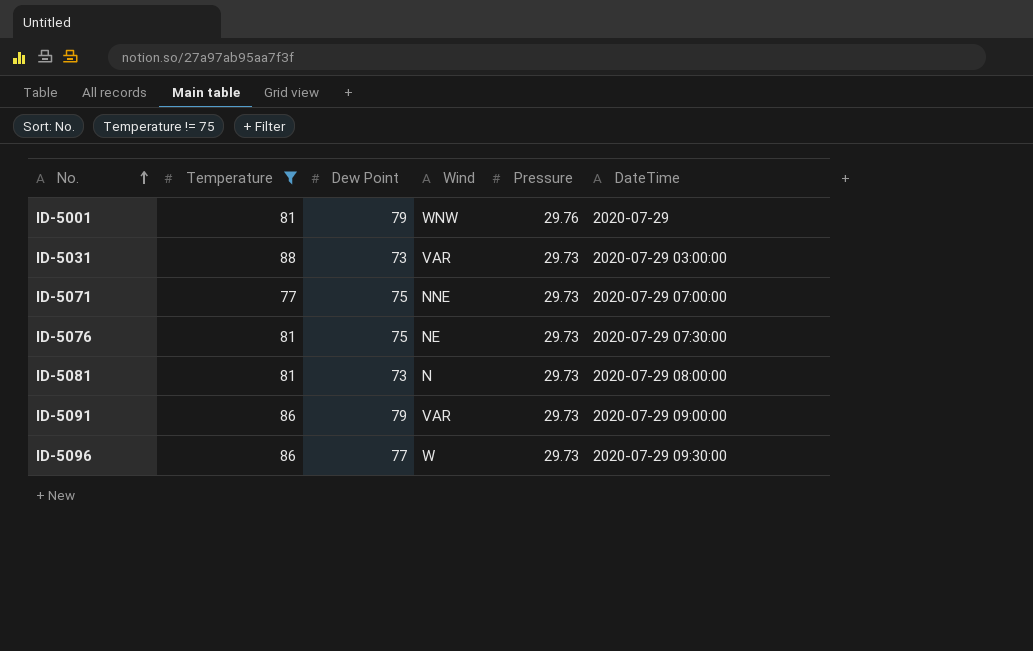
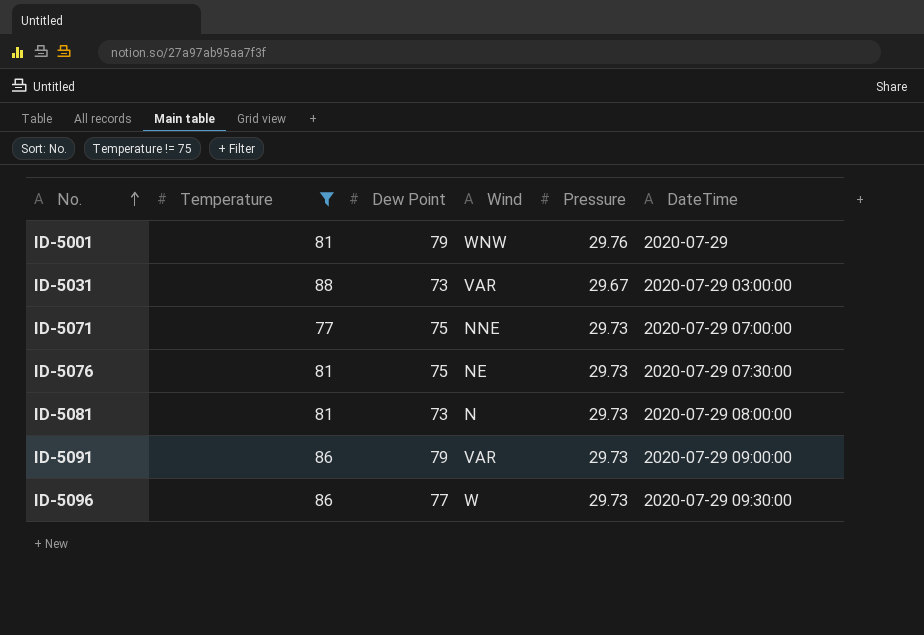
ID-5031 | Pressure: 29.73 -> 29.67

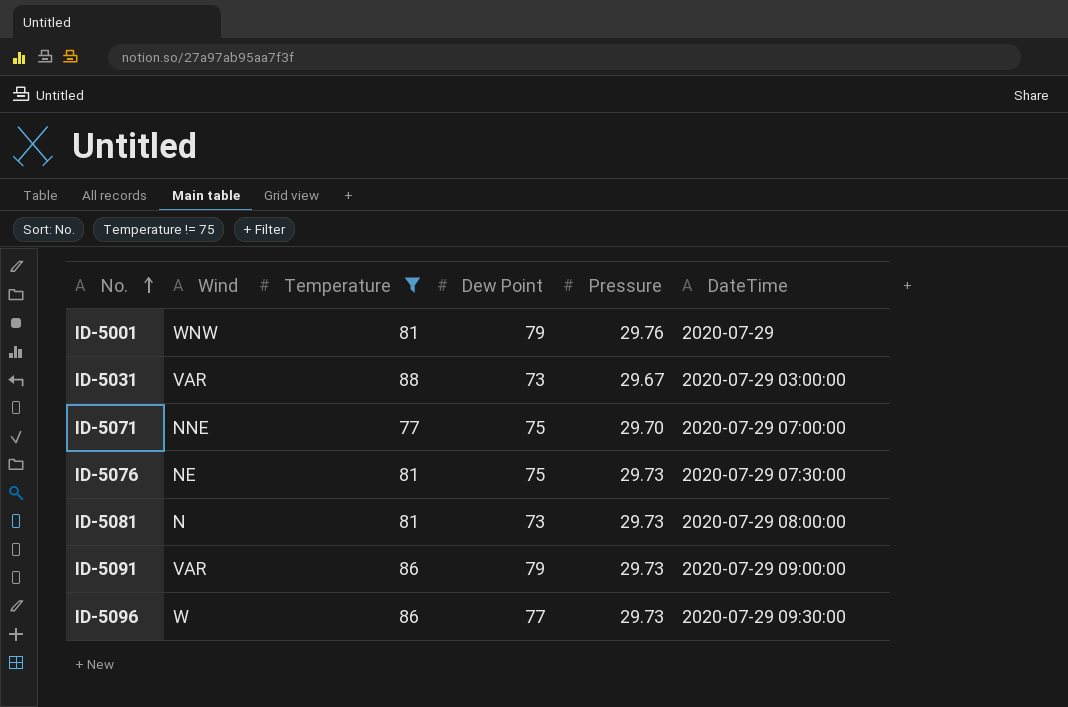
column Wind | position: 4 -> 2
ID-5071 | Pressure: 29.73 -> 29.70

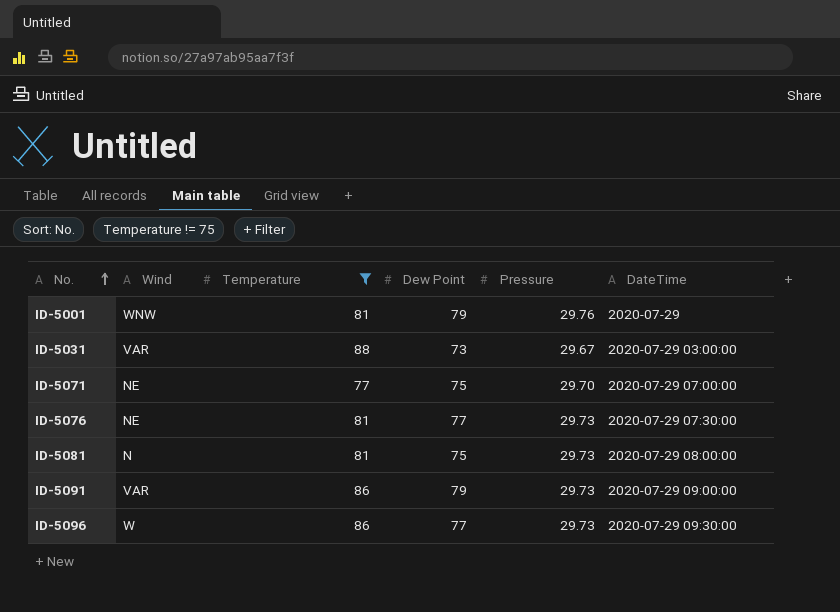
ID-5071 | Wind: NNE -> NE
ID-5076 | Dew Point: 75 -> 77
ID-5081 | Dew Point: 73 -> 75

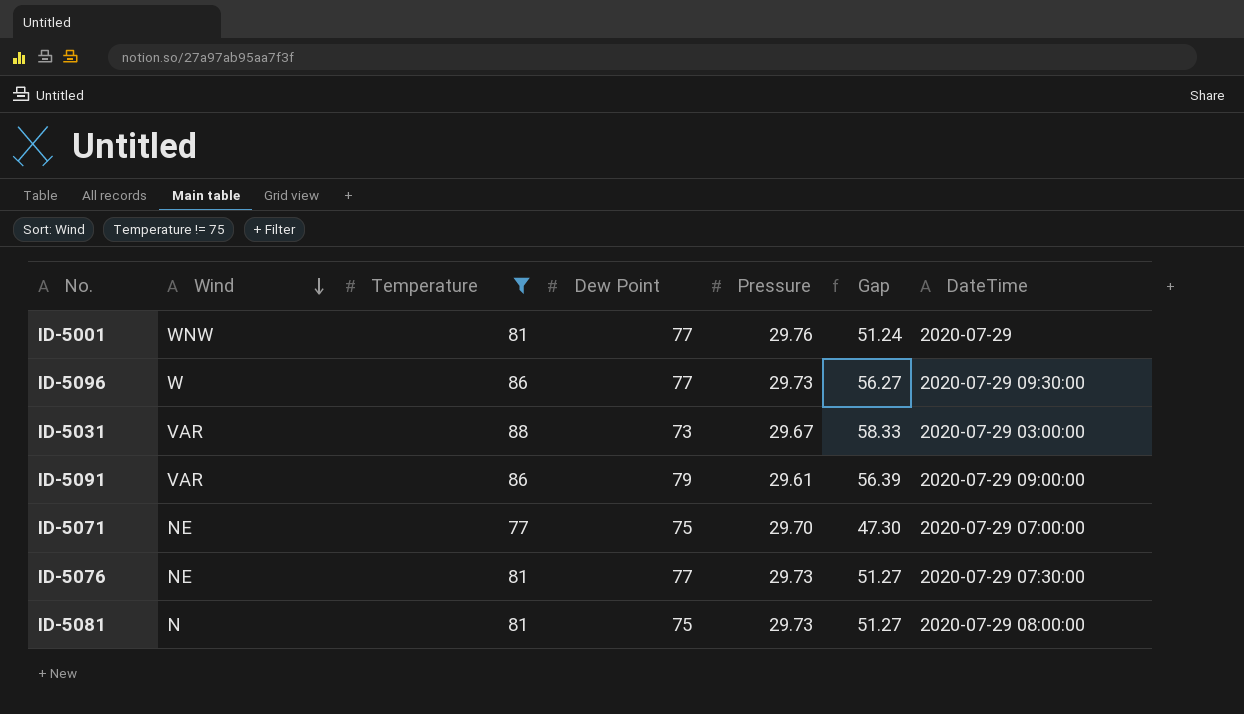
row order: No. ascending -> Wind descending
column Gap | formula: none -> [Temperature] - [Pressure]
ID-5001 | Dew Point: 79 -> 77
ID-5091 | Pressure: 29.73 -> 29.61

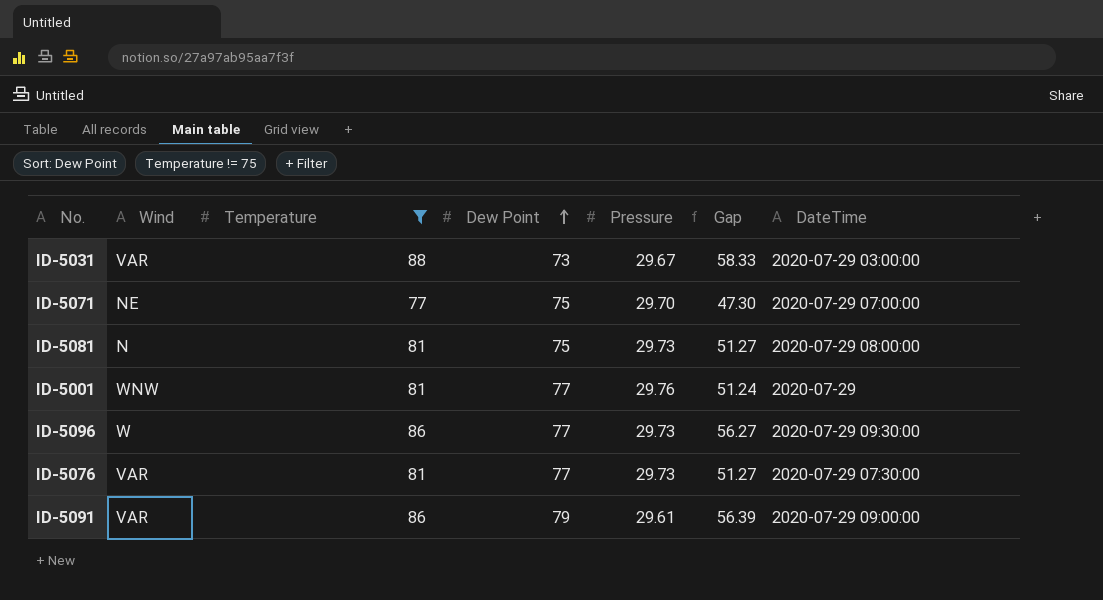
row order: Wind descending -> Dew Point ascending
ID-5076 | Wind: NE -> VAR

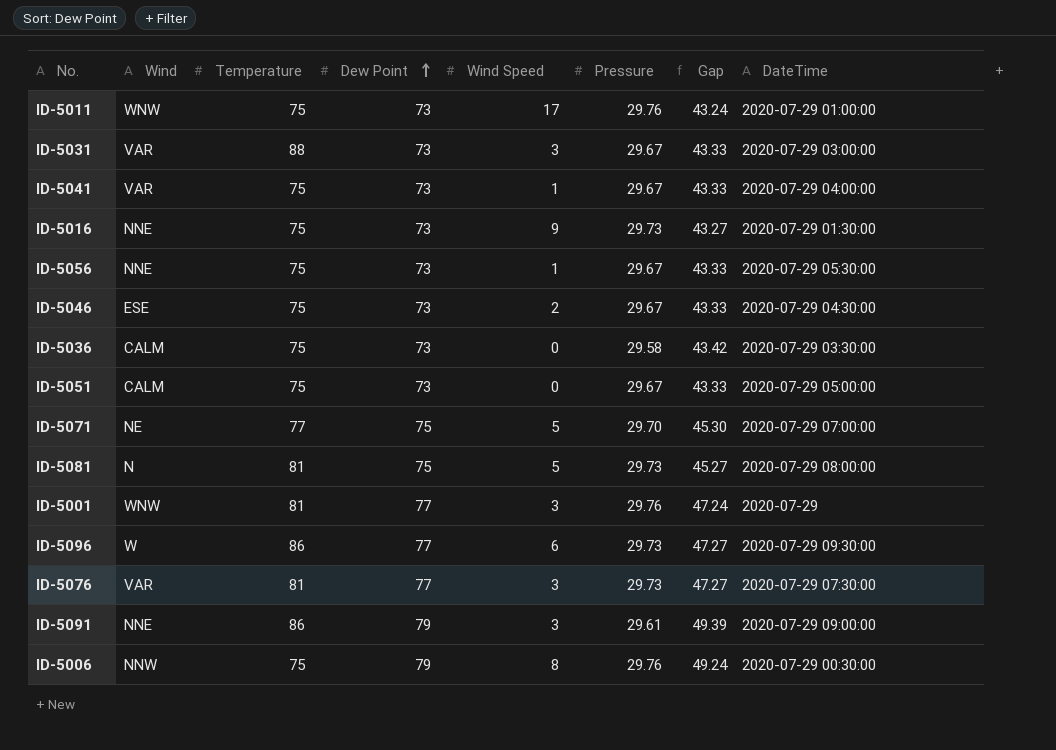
filter: Temperature != 75 -> none
column Wind Speed | position: none -> 5
column Gap | formula: [Temperature] - [Pressure] -> [Dew Point] - [Pressure]
ID-5091 | Wind: VAR -> NNE

